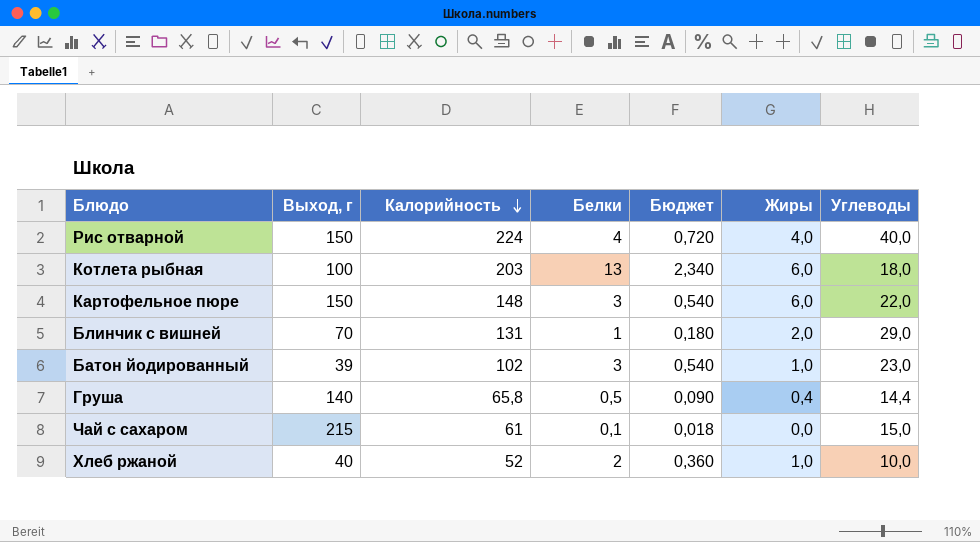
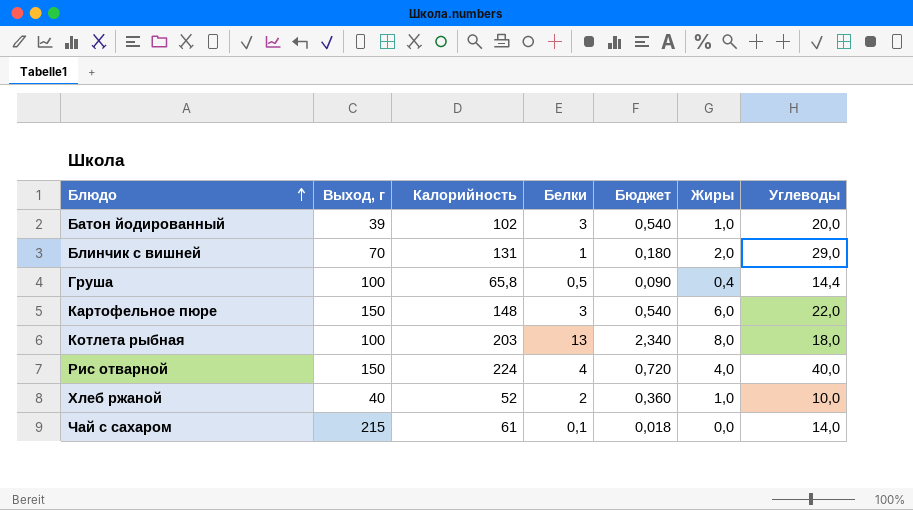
row order: Калорийность descending -> Блюдо ascending
Батон йодированный | Углеводы: 23,0 -> 20,0
Груша | Выход, г: 140 -> 100
Котлета рыбная | Жиры: 6,0 -> 8,0
Чай с сахаром | Углеводы: 15,0 -> 14,0

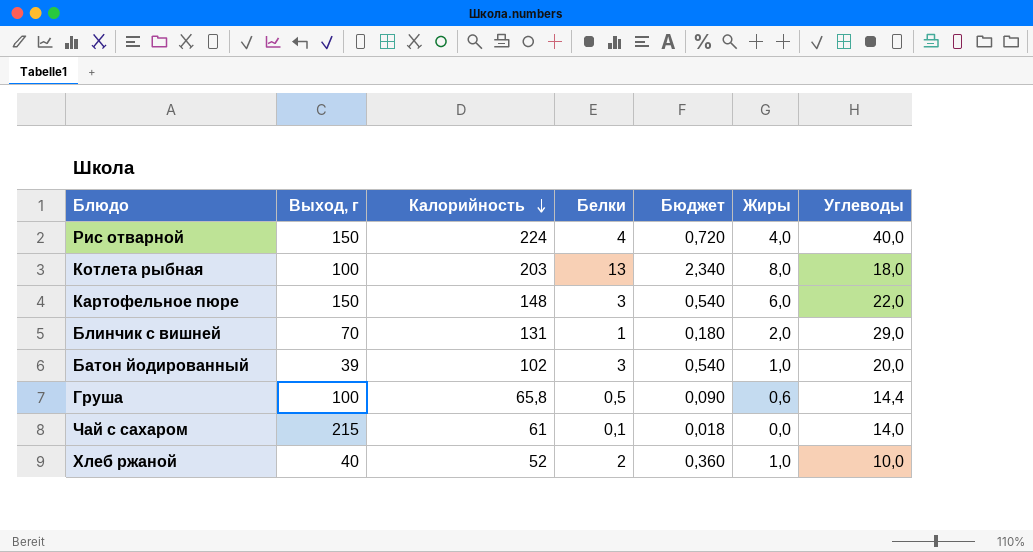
row order: Блюдо ascending -> Калорийность descending
Груша | Жиры: 0,4 -> 0,6

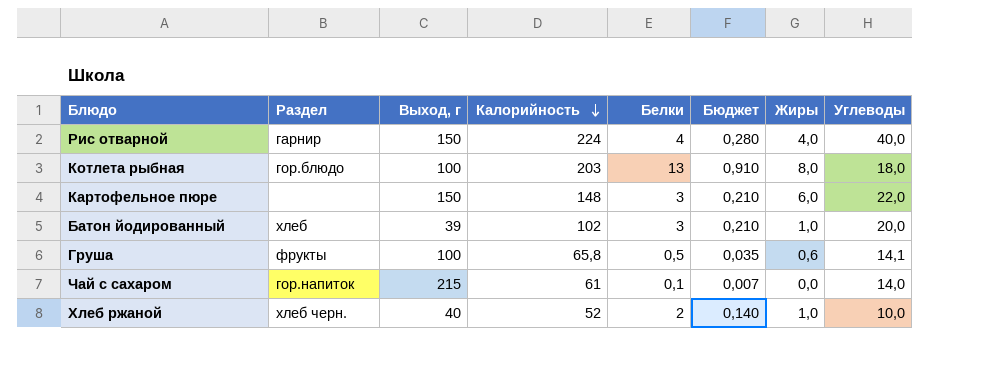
column Раздел | position: none -> 2
column Бюджет | formula: [Белки] * 0,18 -> [Белки] * 0,07
row Блинчик с вишней: 70 | 131 | 1 | 0,180 | 2,0 | 29,0 -> none
Груша | Углеводы: 14,4 -> 14,1

